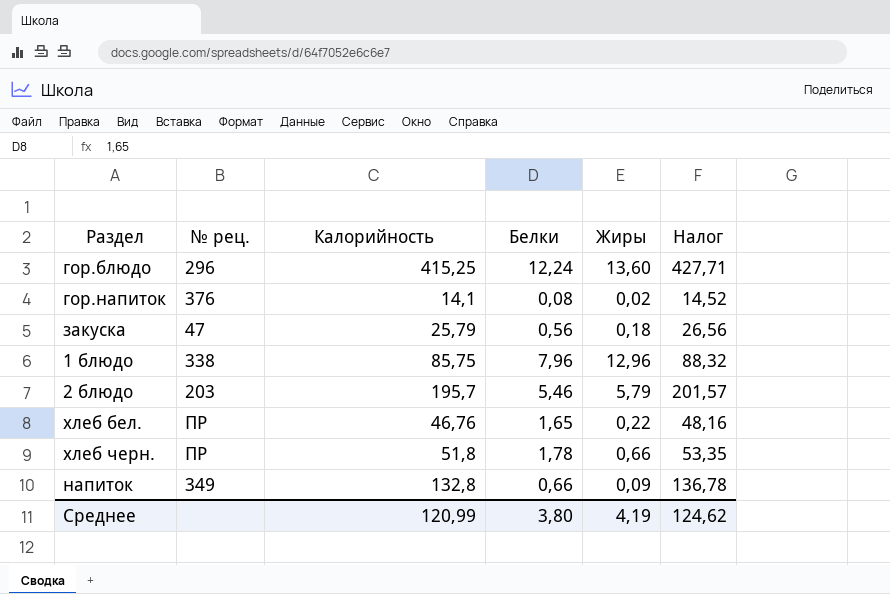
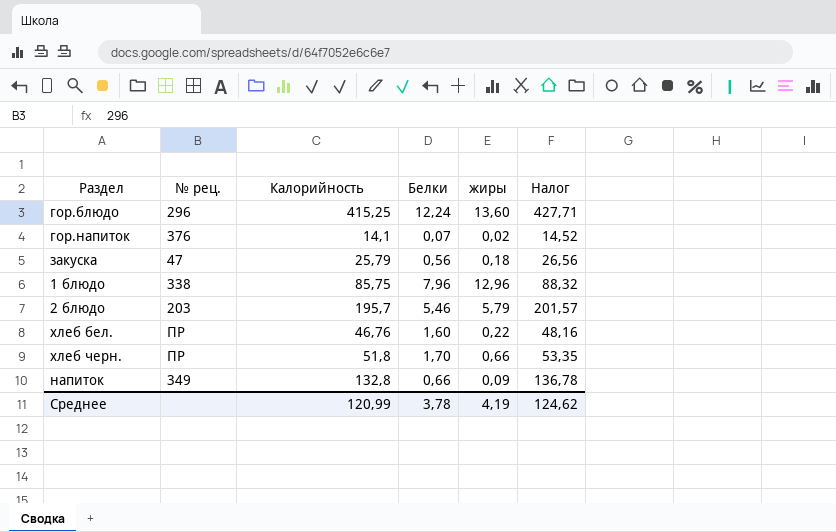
column name: Жиры -> жиры
гор.напиток | Белки: 0,08 -> 0,07
хлеб бел. | Белки: 1,65 -> 1,60
хлеб черн. | Белки: 1,78 -> 1,70
Среднее | Белки: 3,80 -> 3,78

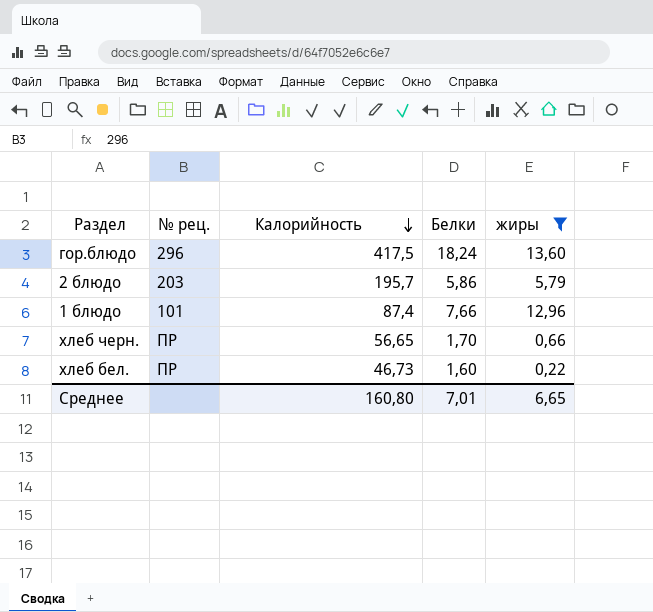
filter: none -> жиры >= 0,22
row order: none -> Калорийность descending
column Налог | formula: [Калорийность] * 1,03 -> none
гор.блюдо | Калорийность: 415,25 -> 417,5
гор.блюдо | Белки: 12,24 -> 18,24
2 блюдо | Белки: 5,46 -> 5,86
1 блюдо | № рец.: 338 -> 101
1 блюдо | Калорийность: 85,75 -> 87,4
1 блюдо | Белки: 7,96 -> 7,66
хлеб черн. | Калорийность: 51,8 -> 56,65
хлеб бел. | Калорийность: 46,76 -> 46,73
Среднее | Калорийность: 120,99 -> 160,80
Среднее | Белки: 3,78 -> 7,01
Среднее | жиры: 4,19 -> 6,65

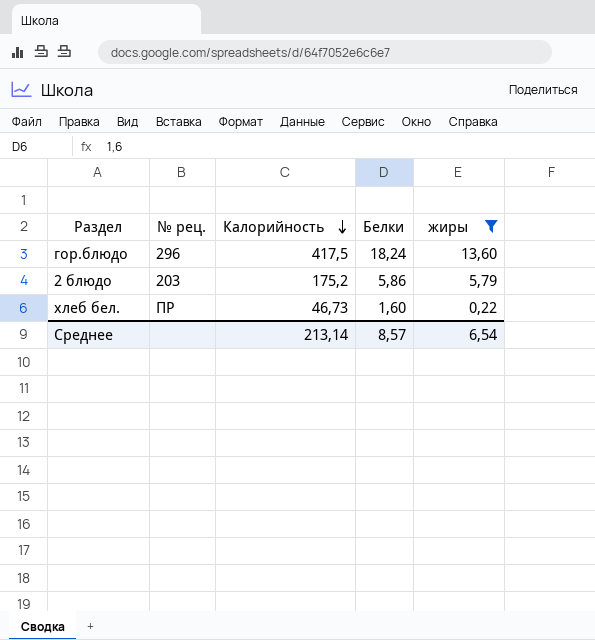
row 1 блюдо: 101 | 87,4 | 7,66 | 12,96 -> none
row хлеб черн.: ПР | 56,65 | 1,70 | 0,66 -> none
2 блюдо | Калорийность: 195,7 -> 175,2
Среднее | Калорийность: 160,80 -> 213,14
Среднее | Белки: 7,01 -> 8,57
Среднее | жиры: 6,65 -> 6,54

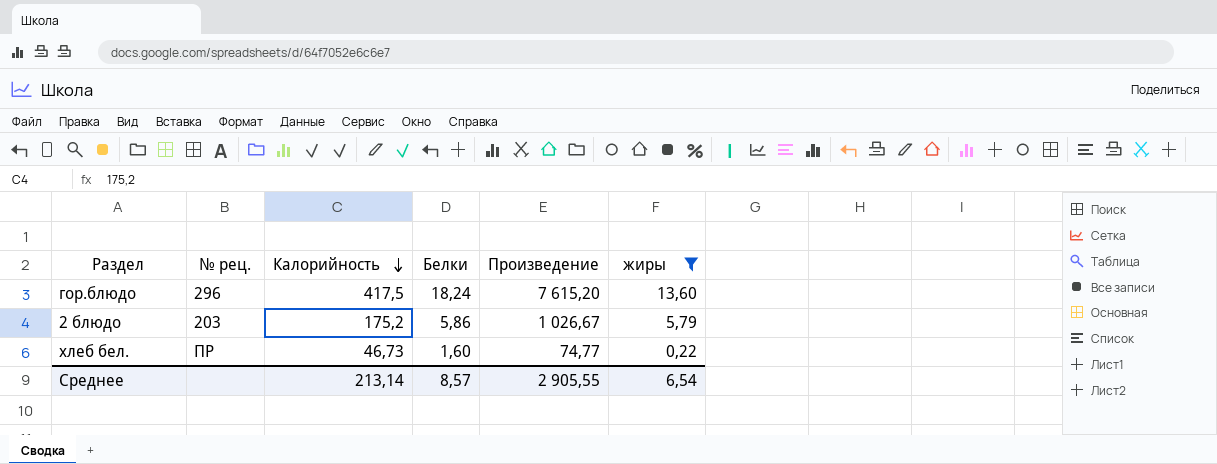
column Произведение | formula: none -> [Калорийность] * [Белки]

